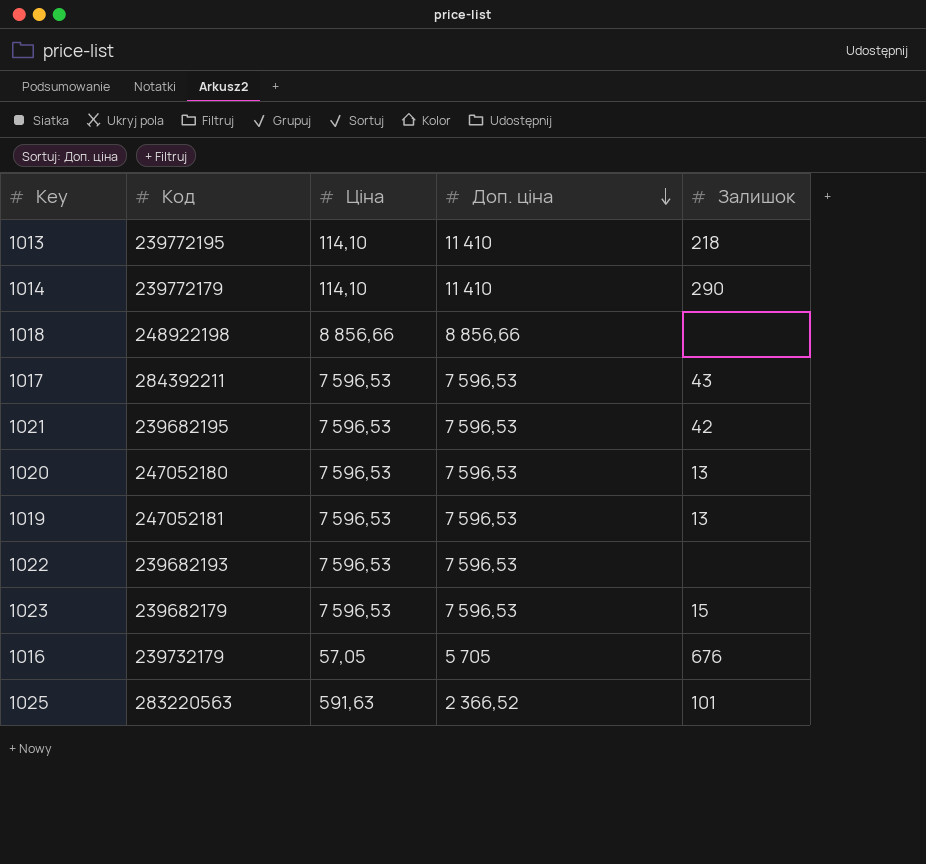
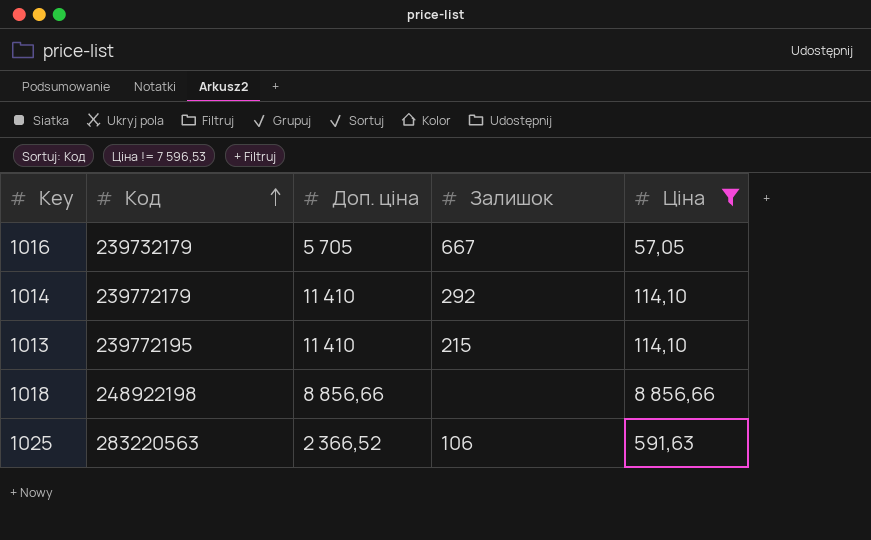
filter: none -> Ціна != 7 596,53
row order: Доп. ціна descending -> Код ascending
column Ціна | position: 3 -> 5
1016 | Залишок: 676 -> 667
1014 | Залишок: 290 -> 292
1013 | Залишок: 218 -> 215
1025 | Залишок: 101 -> 106

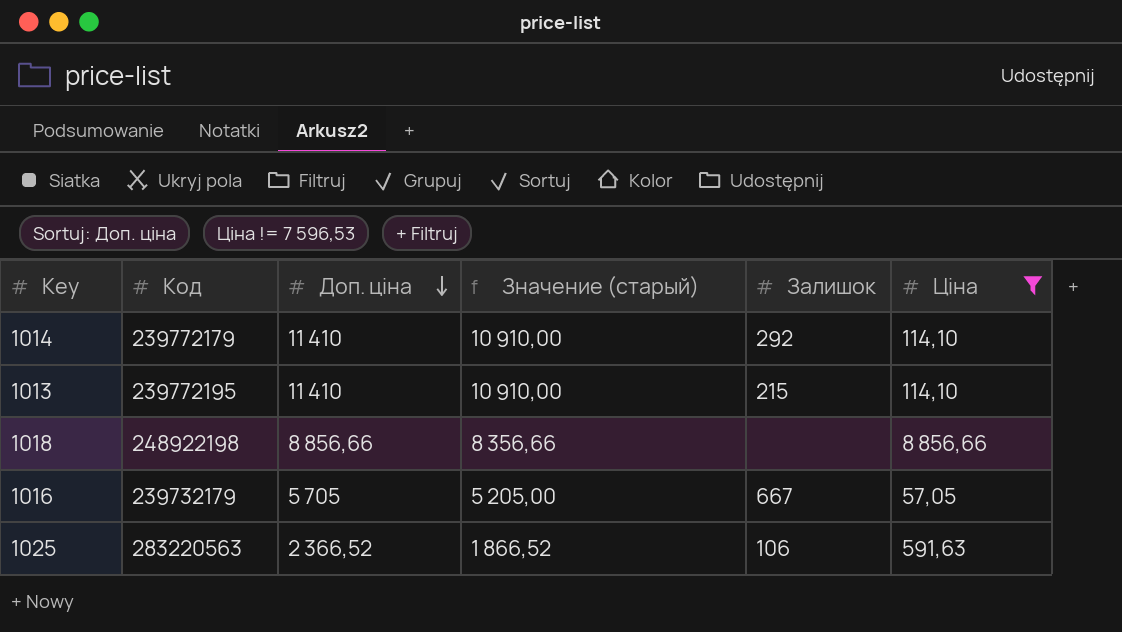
row order: Код ascending -> Доп. ціна descending
column Значение (старый) | formula: none -> [Доп. ціна] - 500

